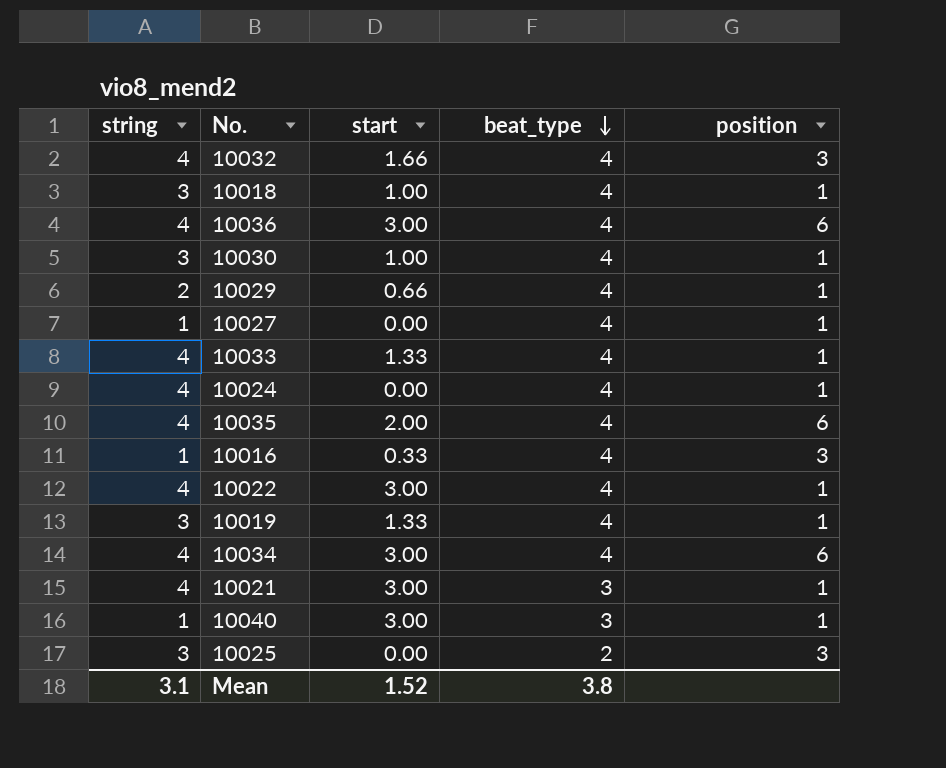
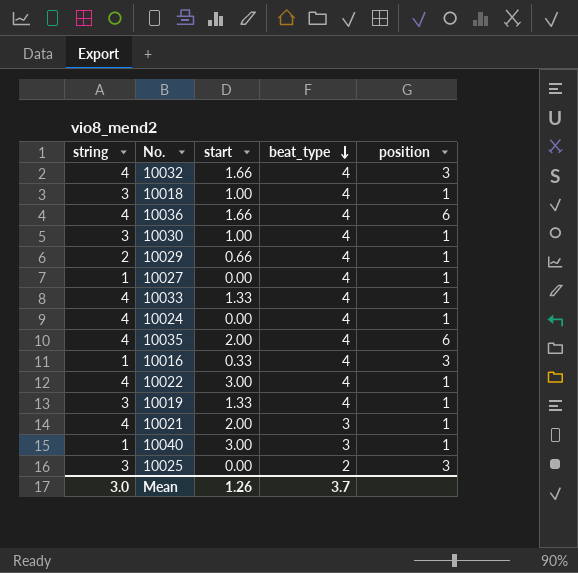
row 10034: 4 | 3.00 | 4 | 6 -> none
10036 | start: 3.00 -> 1.66
10021 | start: 3.00 -> 2.00
Mean | string: 3.1 -> 3.0
Mean | start: 1.52 -> 1.26
Mean | beat_type: 3.8 -> 3.7

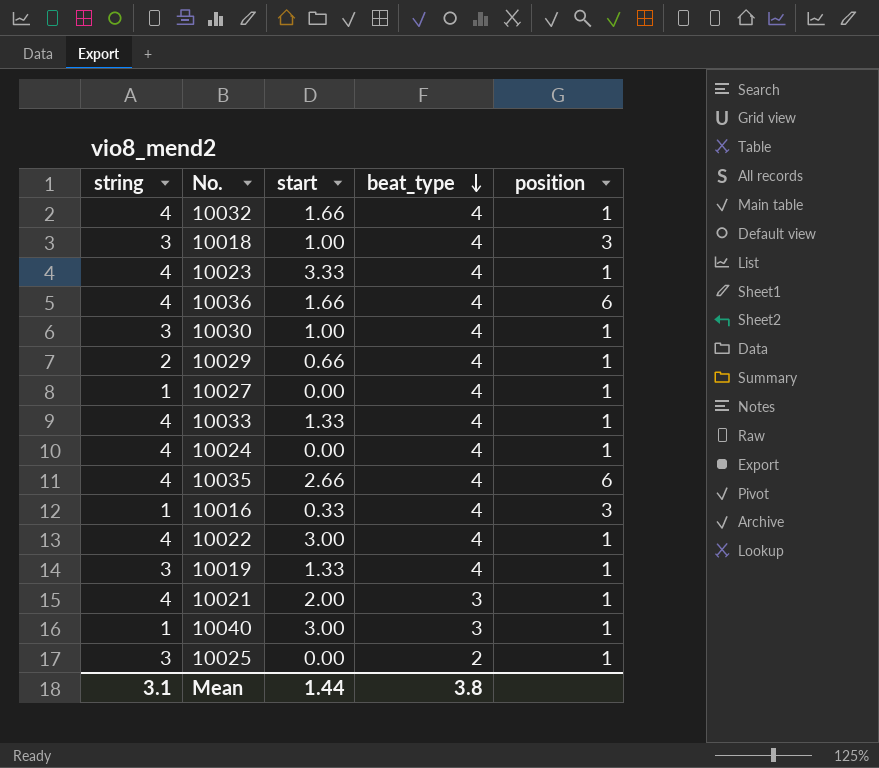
10032 | position: 3 -> 1
10018 | position: 1 -> 3
row 10023: none -> 4 | 3.33 | 4 | 1
10035 | start: 2.00 -> 2.66
10025 | position: 3 -> 1
Mean | string: 3.0 -> 3.1
Mean | start: 1.26 -> 1.44
Mean | beat_type: 3.7 -> 3.8

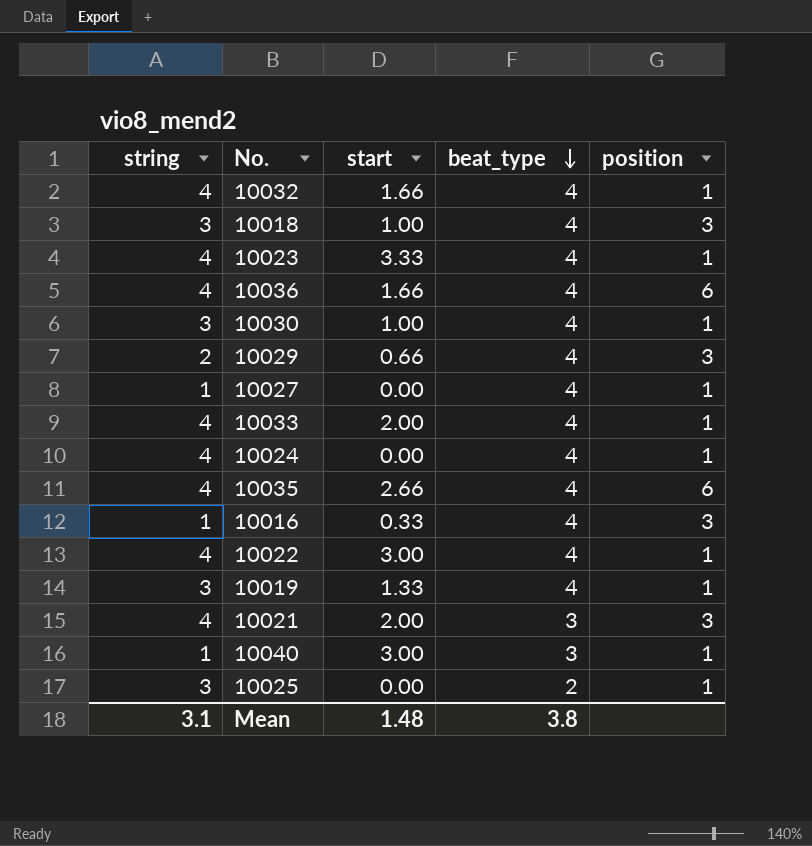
10029 | position: 1 -> 3
10033 | start: 1.33 -> 2.00
10021 | position: 1 -> 3
Mean | start: 1.44 -> 1.48

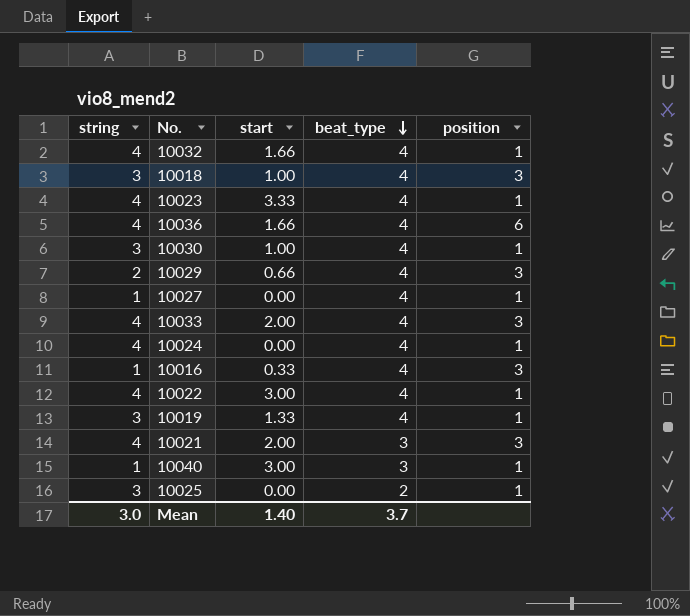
row 10035: 4 | 2.66 | 4 | 6 -> none
10033 | position: 1 -> 3
Mean | string: 3.1 -> 3.0
Mean | start: 1.48 -> 1.40
Mean | beat_type: 3.8 -> 3.7

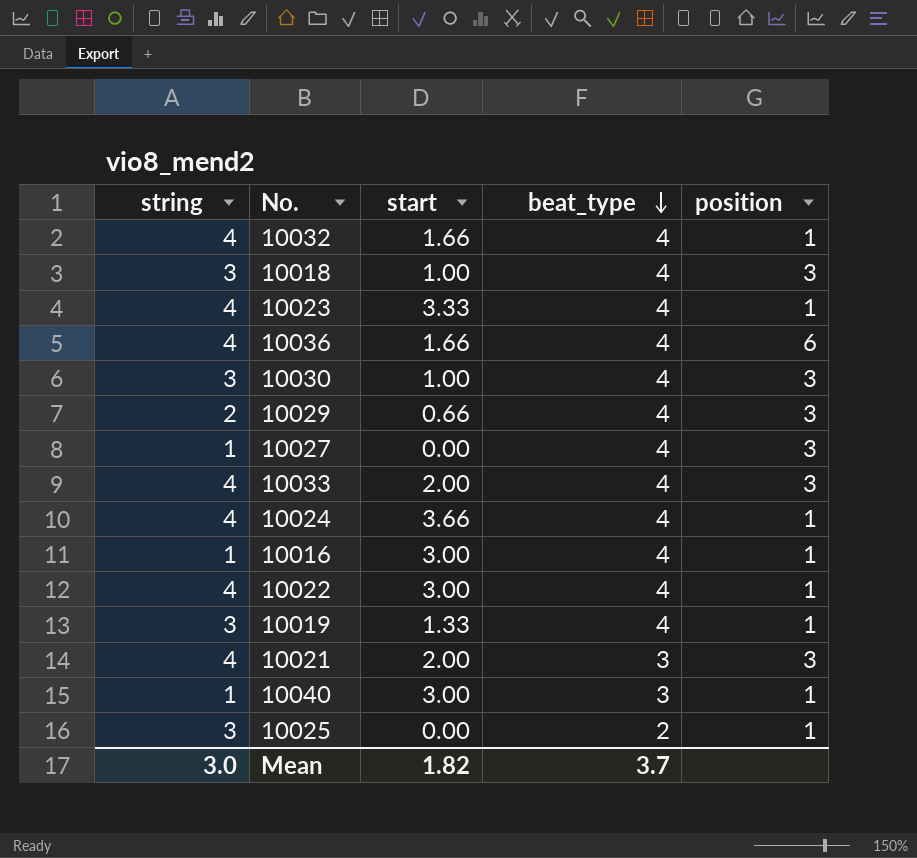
10030 | position: 1 -> 3
10027 | position: 1 -> 3
10024 | start: 0.00 -> 3.66
10016 | start: 0.33 -> 3.00
10016 | position: 3 -> 1
Mean | start: 1.40 -> 1.82

